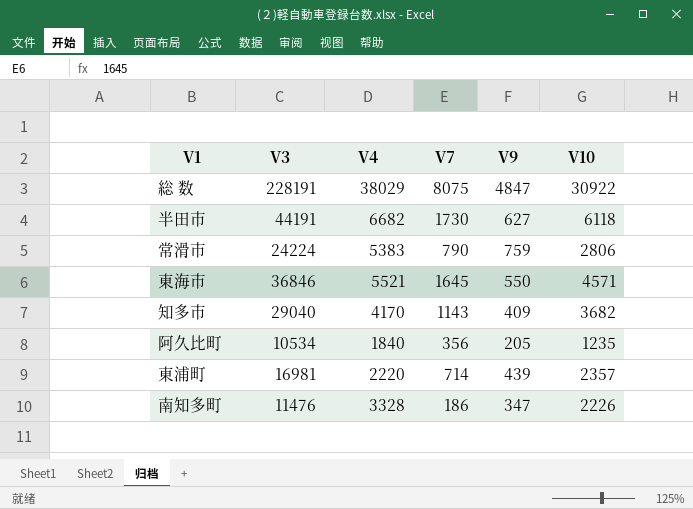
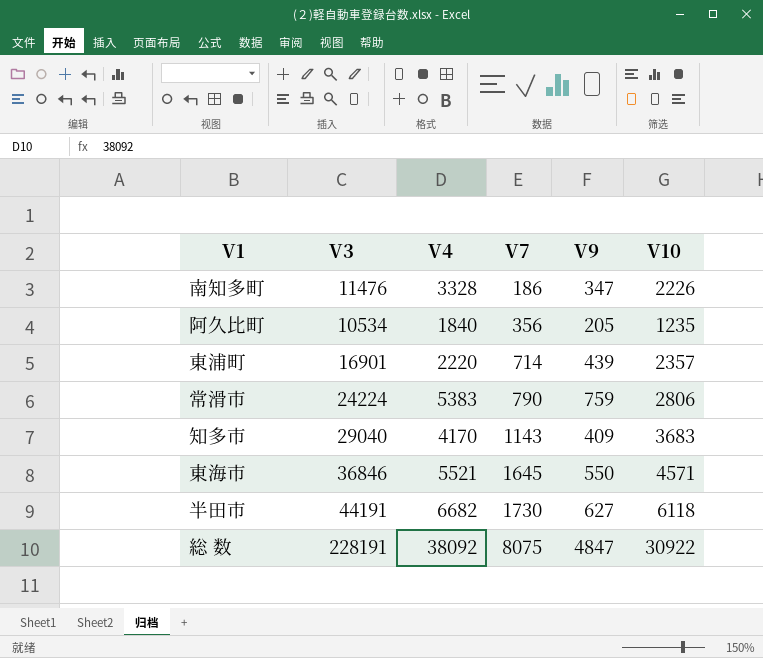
row order: none -> V7 ascending
東浦町 | V3: 16981 -> 16901
知多市 | V10: 3682 -> 3683
総 数 | V4: 38029 -> 38092

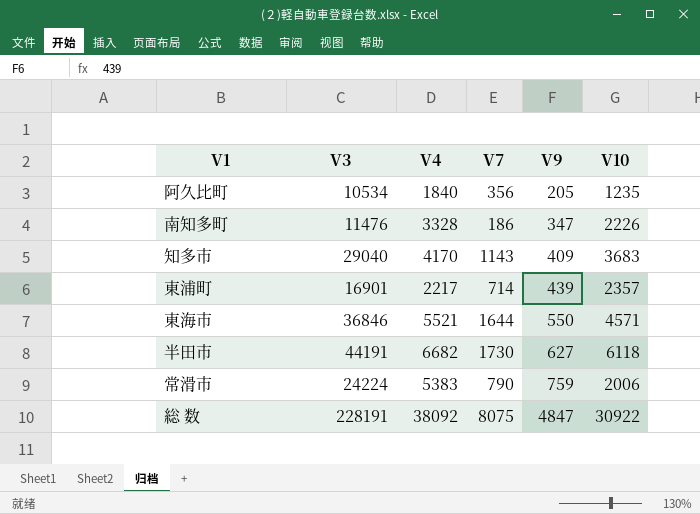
row order: V7 ascending -> V9 ascending
東浦町 | V4: 2220 -> 2217
東海市 | V7: 1645 -> 1644
常滑市 | V10: 2806 -> 2006

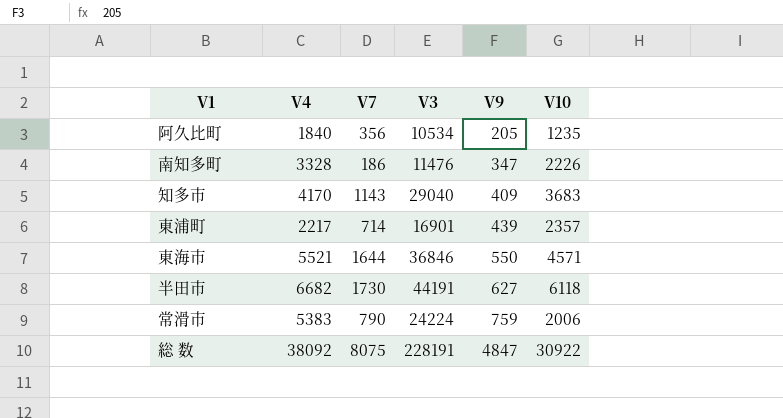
column V3 | position: 2 -> 4

